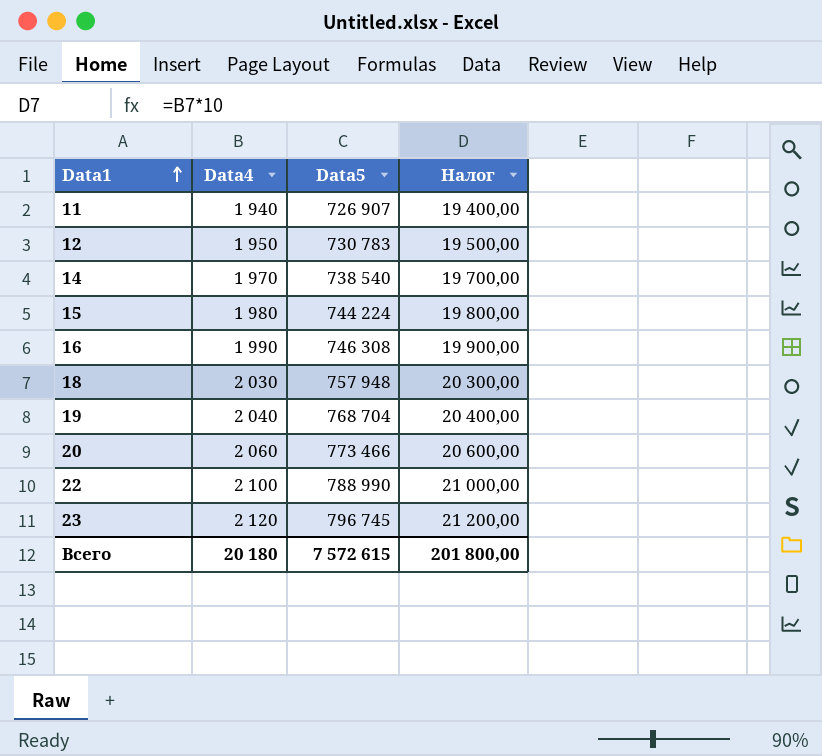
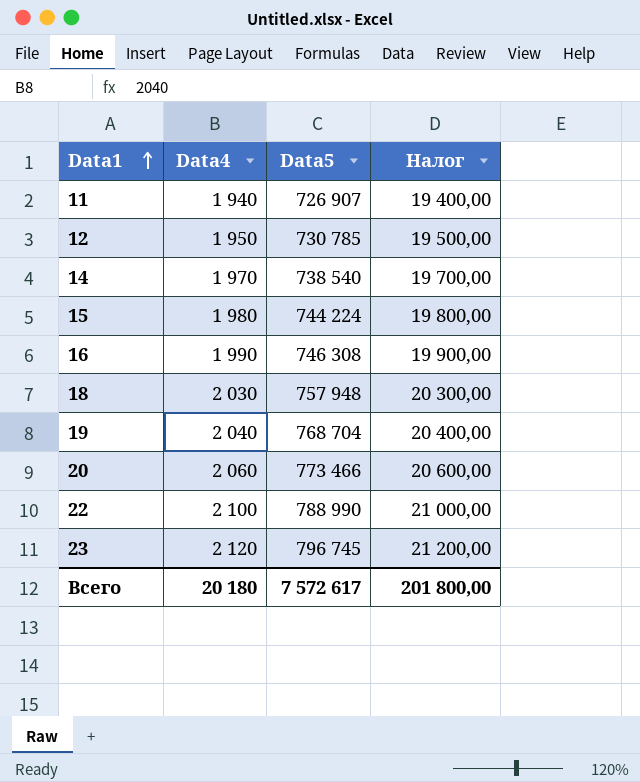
12 | Data5: 730 783 -> 730 785
Всего | Data5: 7 572 615 -> 7 572 617

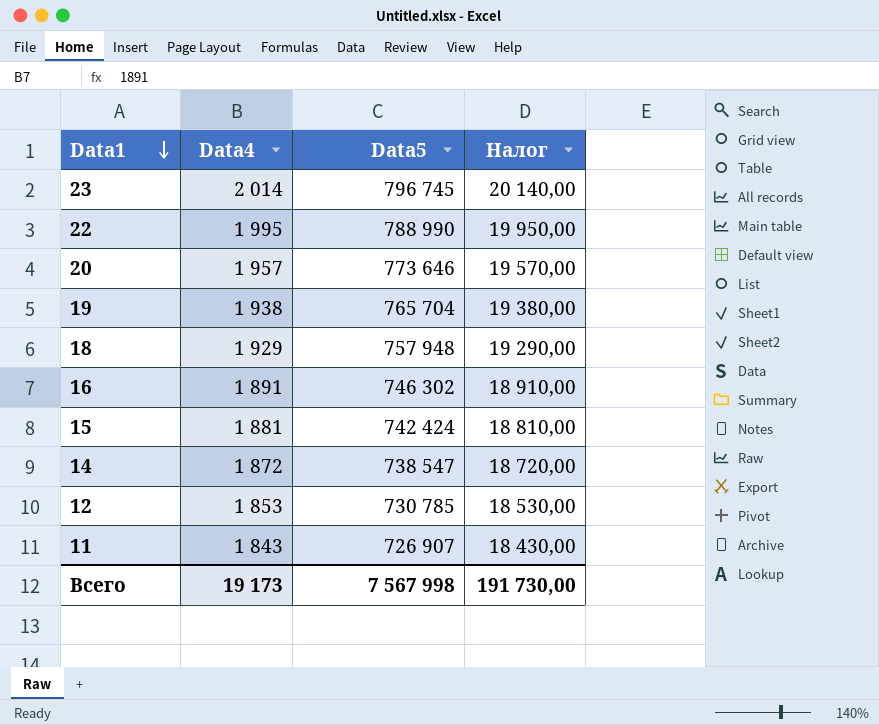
row order: Data1 ascending -> Data1 descending
23 | Data4: 2 120 -> 2 014
23 | Налог: 21 200,00 -> 20 140,00
22 | Data4: 2 100 -> 1 995
22 | Налог: 21 000,00 -> 19 950,00
20 | Data4: 2 060 -> 1 957
20 | Data5: 773 466 -> 773 646
20 | Налог: 20 600,00 -> 19 570,00
19 | Data4: 2 040 -> 1 938
19 | Data5: 768 704 -> 765 704
19 | Налог: 20 400,00 -> 19 380,00
18 | Data4: 2 030 -> 1 929
18 | Налог: 20 300,00 -> 19 290,00
16 | Data4: 1 990 -> 1 891
16 | Data5: 746 308 -> 746 302
16 | Налог: 19 900,00 -> 18 910,00
15 | Data4: 1 980 -> 1 881
15 | Data5: 744 224 -> 742 424
15 | Налог: 19 800,00 -> 18 810,00
14 | Data4: 1 970 -> 1 872
14 | Data5: 738 540 -> 738 547
14 | Налог: 19 700,00 -> 18 720,00
12 | Data4: 1 950 -> 1 853
12 | Налог: 19 500,00 -> 18 530,00
11 | Data4: 1 940 -> 1 843
11 | Налог: 19 400,00 -> 18 430,00
Всего | Data4: 20 180 -> 19 173
Всего | Data5: 7 572 617 -> 7 567 998
Всего | Налог: 201 800,00 -> 191 730,00

